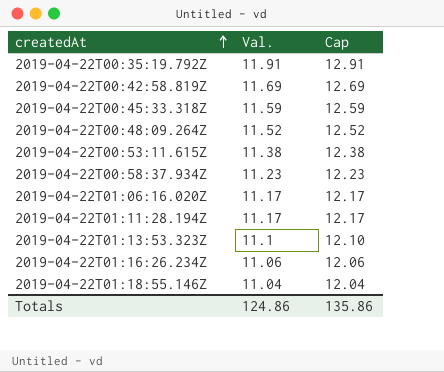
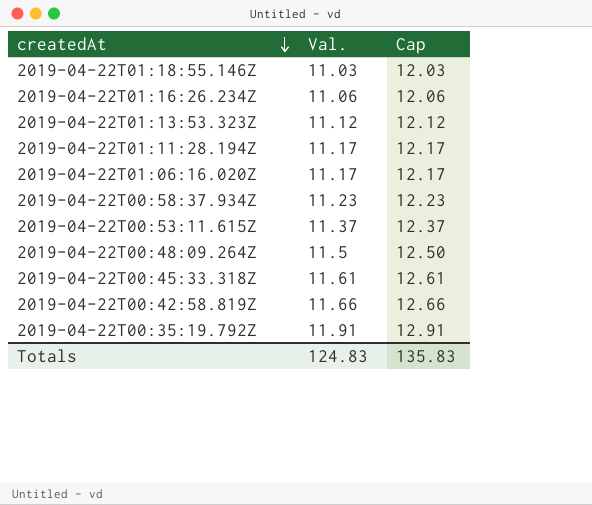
row order: createdAt ascending -> createdAt descending
2019-04-22T01:18:55.146Z | Val.: 11.04 -> 11.03
2019-04-22T01:18:55.146Z | Cap: 12.04 -> 12.03
2019-04-22T01:13:53.323Z | Val.: 11.1 -> 11.12
2019-04-22T01:13:53.323Z | Cap: 12.10 -> 12.12
2019-04-22T00:53:11.615Z | Val.: 11.38 -> 11.37
2019-04-22T00:53:11.615Z | Cap: 12.38 -> 12.37
2019-04-22T00:48:09.264Z | Val.: 11.52 -> 11.5
2019-04-22T00:48:09.264Z | Cap: 12.52 -> 12.50
2019-04-22T00:45:33.318Z | Val.: 11.59 -> 11.61
2019-04-22T00:45:33.318Z | Cap: 12.59 -> 12.61
2019-04-22T00:42:58.819Z | Val.: 11.69 -> 11.66
2019-04-22T00:42:58.819Z | Cap: 12.69 -> 12.66
Totals | Val.: 124.86 -> 124.83
Totals | Cap: 135.86 -> 135.83

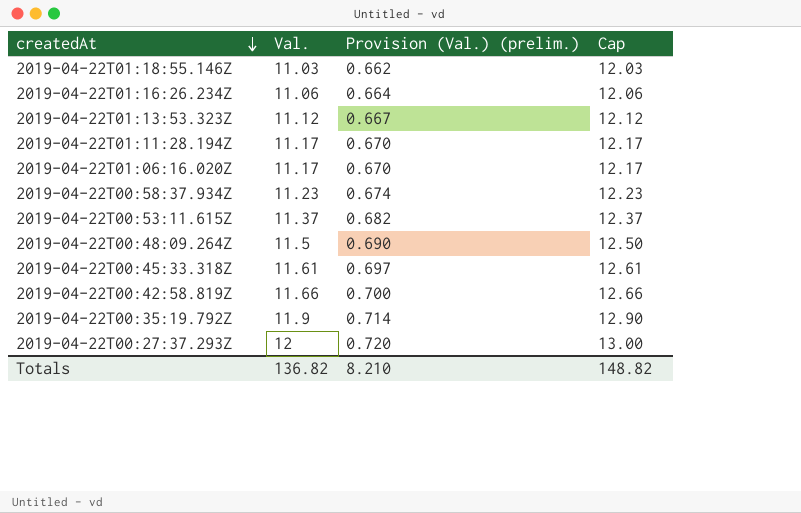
column Provision (Val.) (prelim.) | formula: none -> [Val.] * 0.06
2019-04-22T00:35:19.792Z | Val.: 11.91 -> 11.9
2019-04-22T00:35:19.792Z | Cap: 12.91 -> 12.90
row 2019-04-22T00:27:37.293Z: none -> 12 | 0.720 | 13.00
Totals | Val.: 124.83 -> 136.82
Totals | Cap: 135.83 -> 148.82

